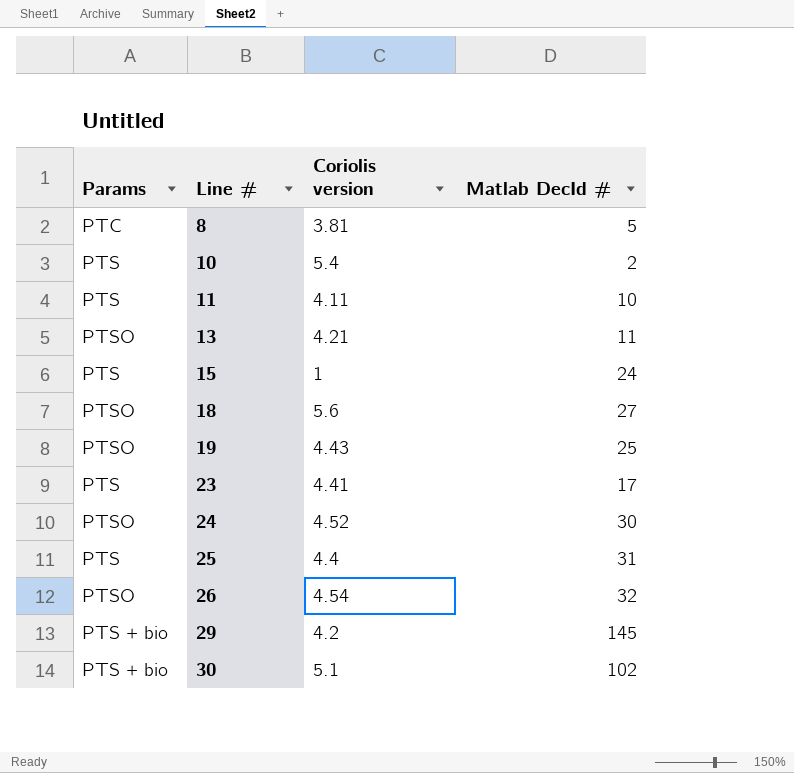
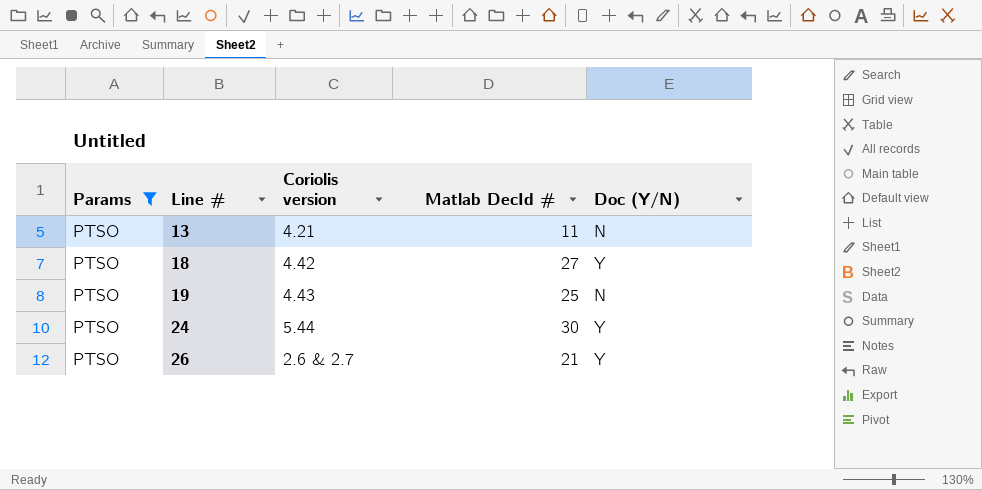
filter: none -> Params = PTSO
column Doc (Y/N) | position: none -> 5
18 | Coriolis version: 5.6 -> 4.42
24 | Coriolis version: 4.52 -> 5.44
26 | Coriolis version: 4.54 -> 2.6 & 2.7
26 | Matlab DecId #: 32 -> 21

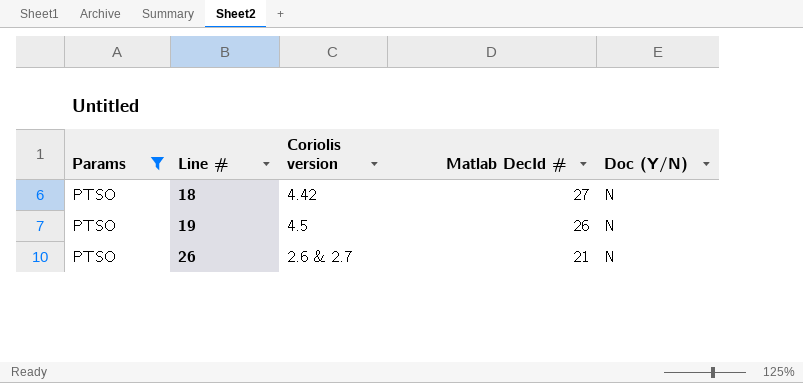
row 13: PTSO | 4.21 | 11 | N -> none
row 24: PTSO | 5.44 | 30 | Y -> none
18 | Doc (Y/N): Y -> N
19 | Coriolis version: 4.43 -> 4.5
19 | Matlab DecId #: 25 -> 26
26 | Doc (Y/N): Y -> N

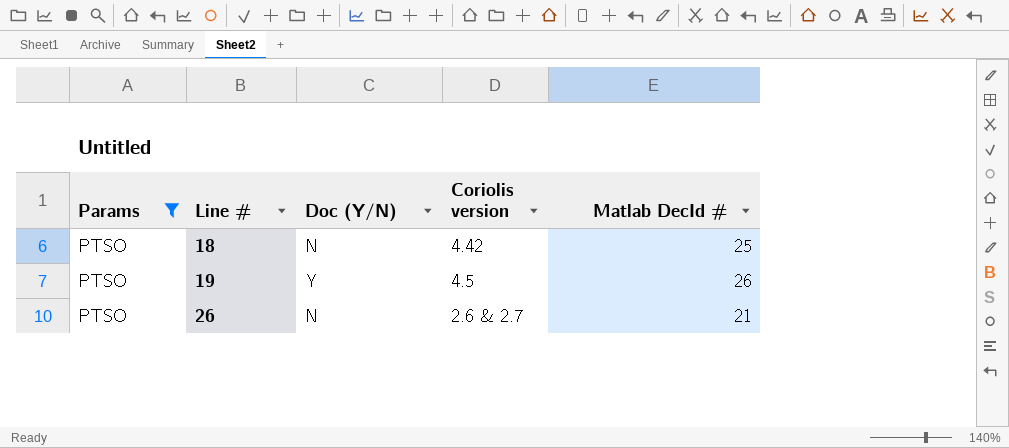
column Doc (Y/N) | position: 5 -> 3
18 | Matlab DecId #: 27 -> 25
19 | Doc (Y/N): N -> Y

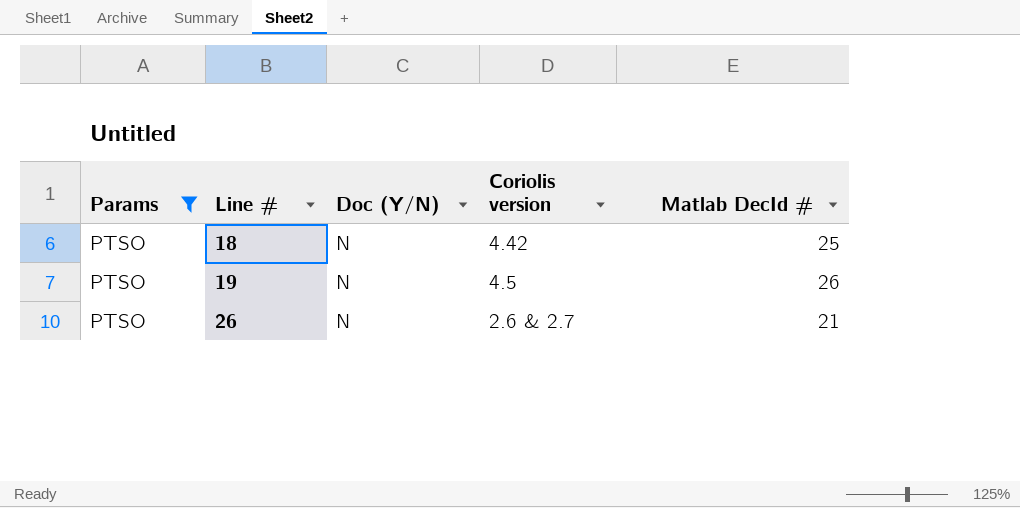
19 | Doc (Y/N): Y -> N

